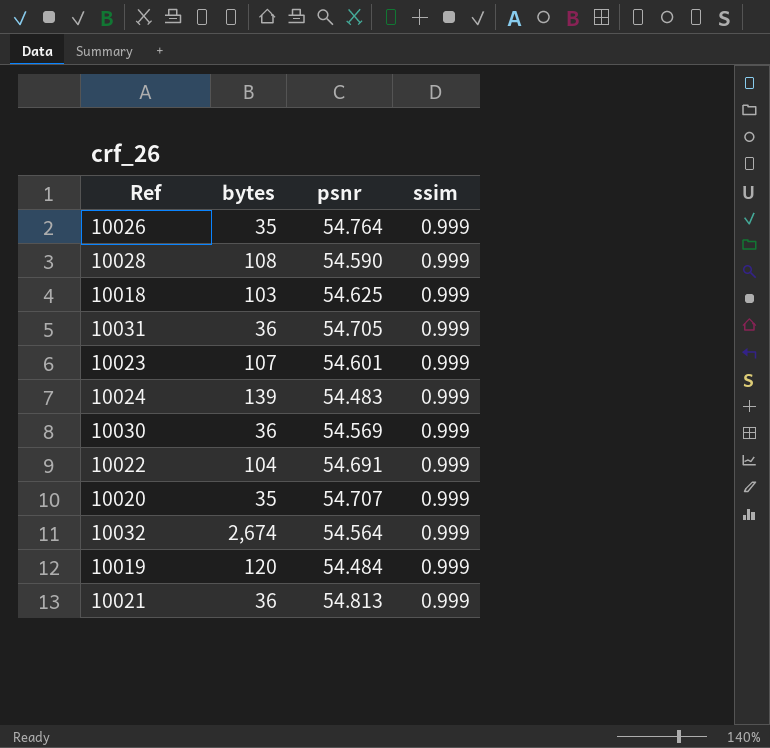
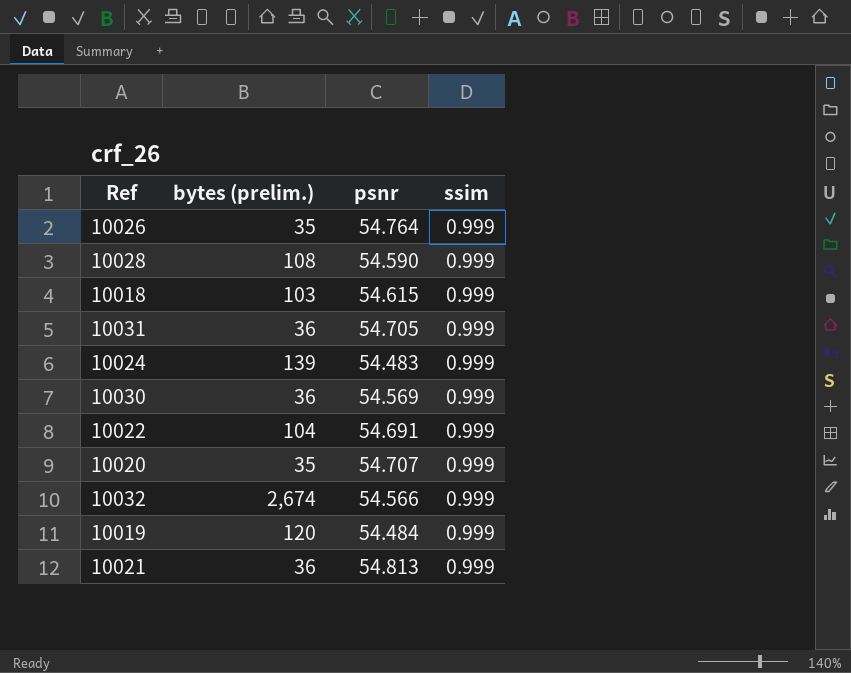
column name: bytes -> bytes (prelim.)
row 10023: 107 | 54.601 | 0.999 -> none
10018 | psnr: 54.625 -> 54.615
10032 | psnr: 54.564 -> 54.566

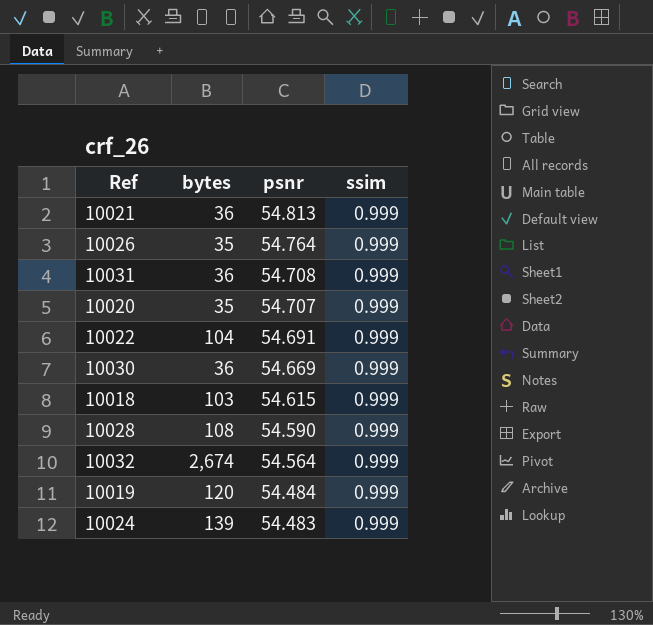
row order: none -> psnr descending
column name: bytes (prelim.) -> bytes
10031 | psnr: 54.705 -> 54.708
10030 | psnr: 54.569 -> 54.669
10032 | psnr: 54.566 -> 54.564

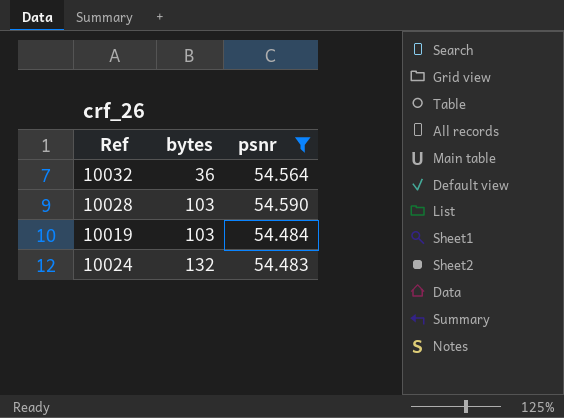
filter: none -> psnr <= 54.590
row order: psnr descending -> bytes ascending
column ssim | position: 4 -> none
10032 | bytes: 2,674 -> 36
10028 | bytes: 108 -> 103
10019 | bytes: 120 -> 103
10024 | bytes: 139 -> 132

